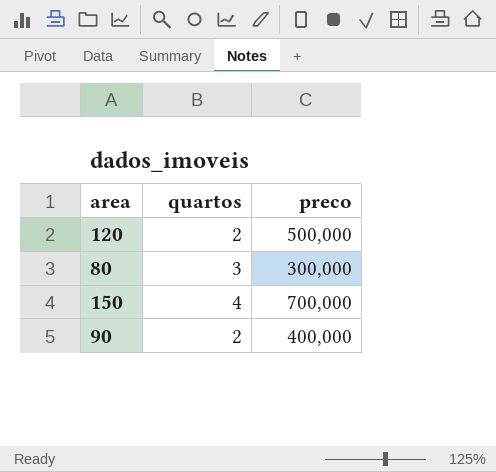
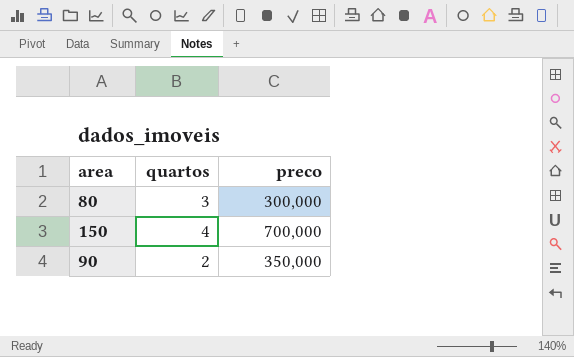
row 120: 2 | 500,000 -> none
90 | preco: 400,000 -> 350,000

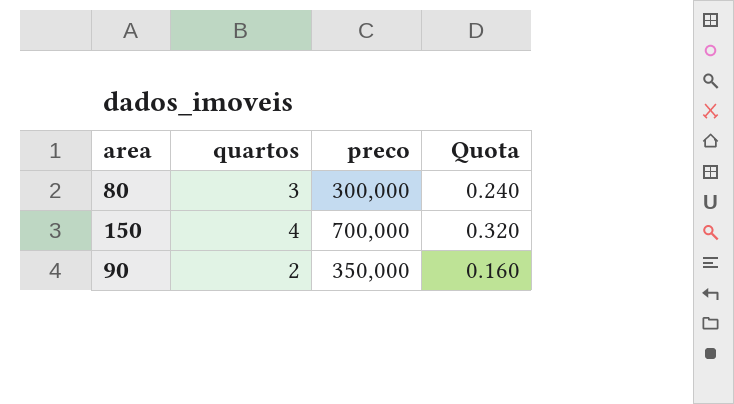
column Quota | formula: none -> [quartos] * 0.08

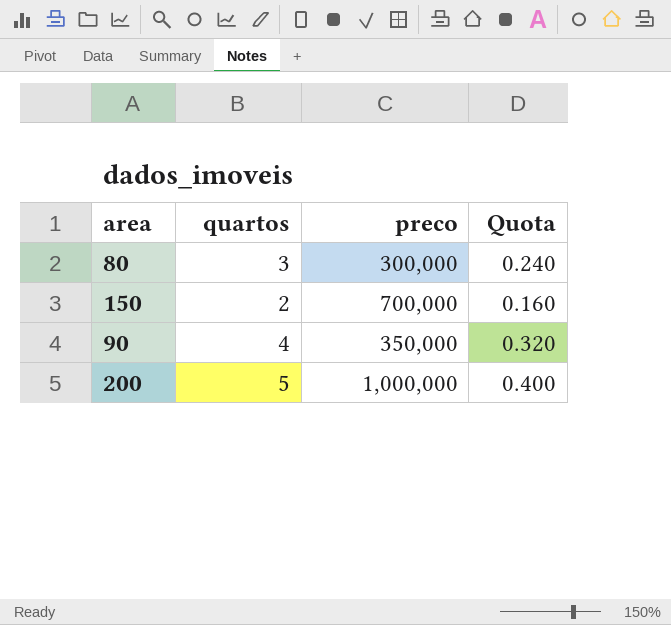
150 | quartos: 4 -> 2
150 | Quota: 0.320 -> 0.160
90 | quartos: 2 -> 4
90 | Quota: 0.160 -> 0.320
row 200: none -> 5 | 1,000,000 | 0.400

